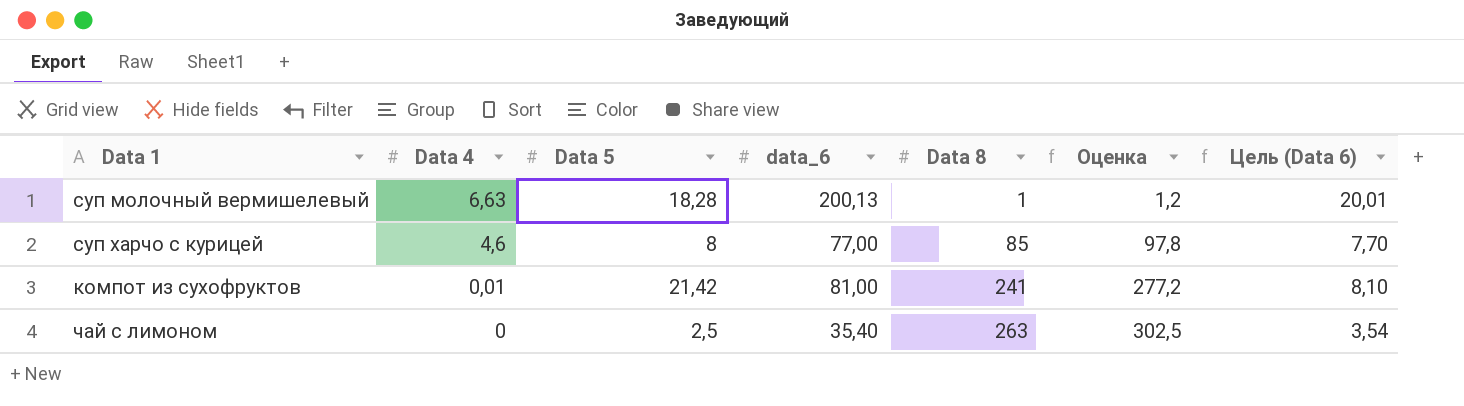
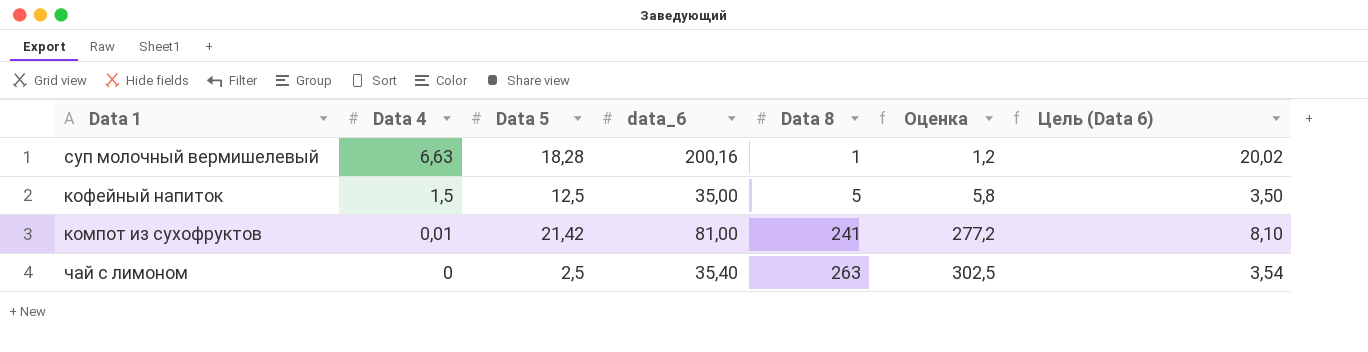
row суп харчо с курицей: 4,6 | 8 | 77,00 | 85 | 97,8 | 7,70 -> none
суп молочный вермишелевый | data_6: 200,13 -> 200,16
суп молочный вермишелевый | Цель (Data 6): 20,01 -> 20,02
row кофейный напиток: none -> 1,5 | 12,5 | 35,00 | 5 | 5,8 | 3,50

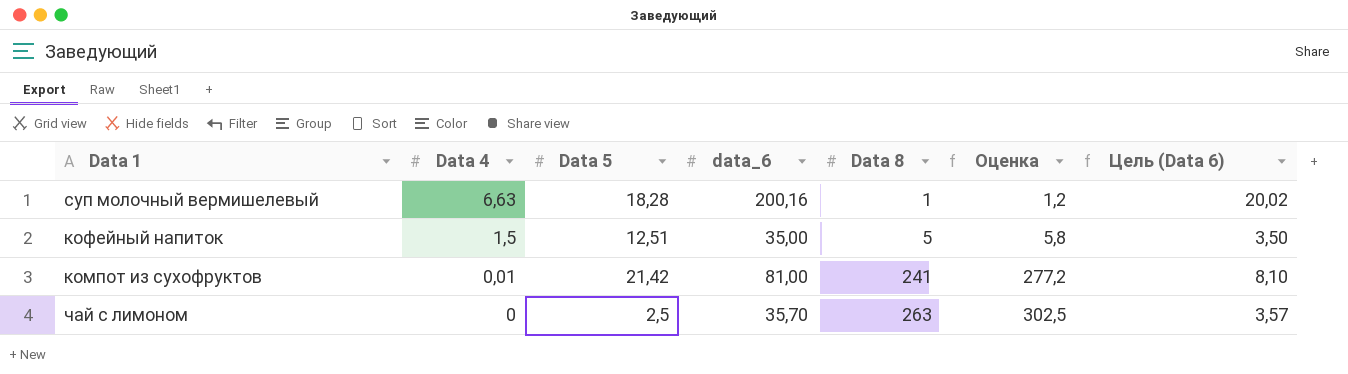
кофейный напиток | Data 5: 12,5 -> 12,51
чай с лимоном | data_6: 35,40 -> 35,70
чай с лимоном | Цель (Data 6): 3,54 -> 3,57

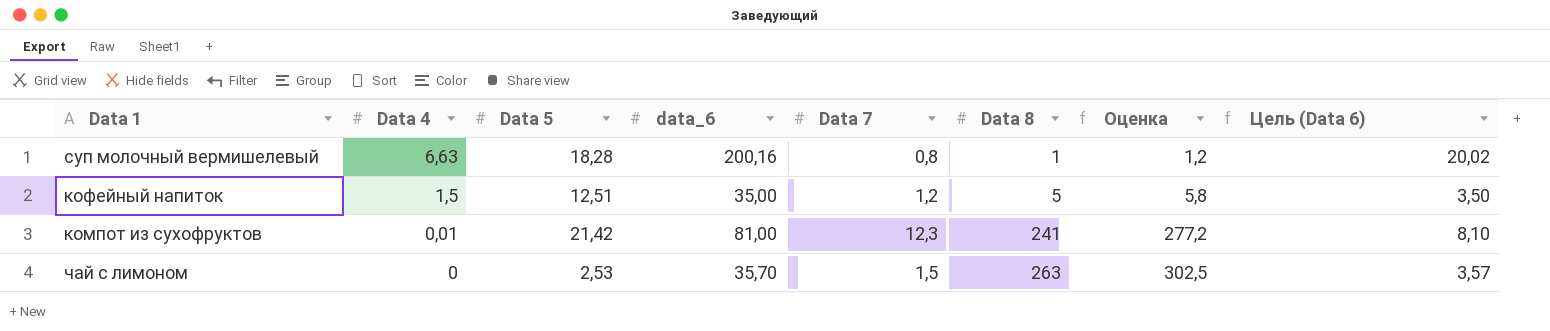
column Data 7 | position: none -> 5
чай с лимоном | Data 5: 2,5 -> 2,53

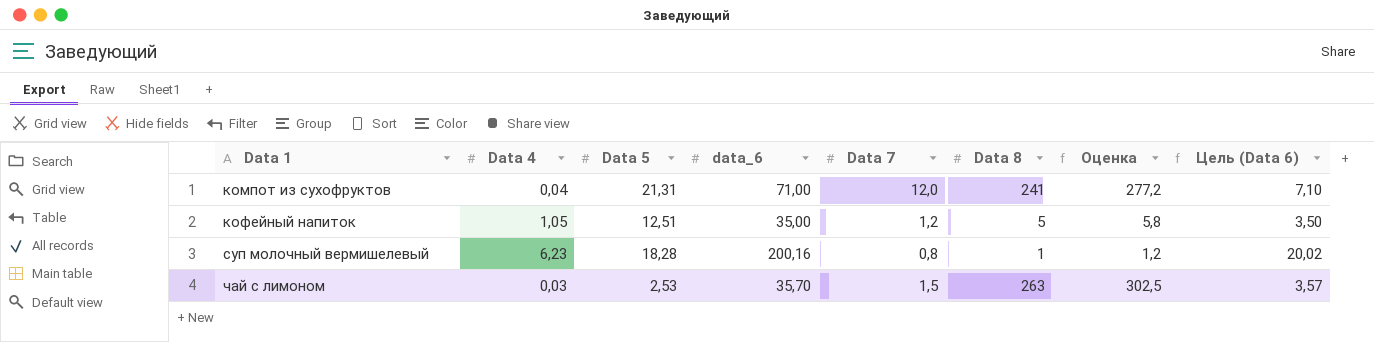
row order: Data 4 descending -> Data 1 ascending
компот из сухофруктов | Data 4: 0,01 -> 0,04
компот из сухофруктов | Data 5: 21,42 -> 21,31
компот из сухофруктов | data_6: 81,00 -> 71,00
компот из сухофруктов | Data 7: 12,3 -> 12,0
компот из сухофруктов | Цель (Data 6): 8,10 -> 7,10
кофейный напиток | Data 4: 1,5 -> 1,05
суп молочный вермишелевый | Data 4: 6,63 -> 6,23
чай с лимоном | Data 4: 0 -> 0,03

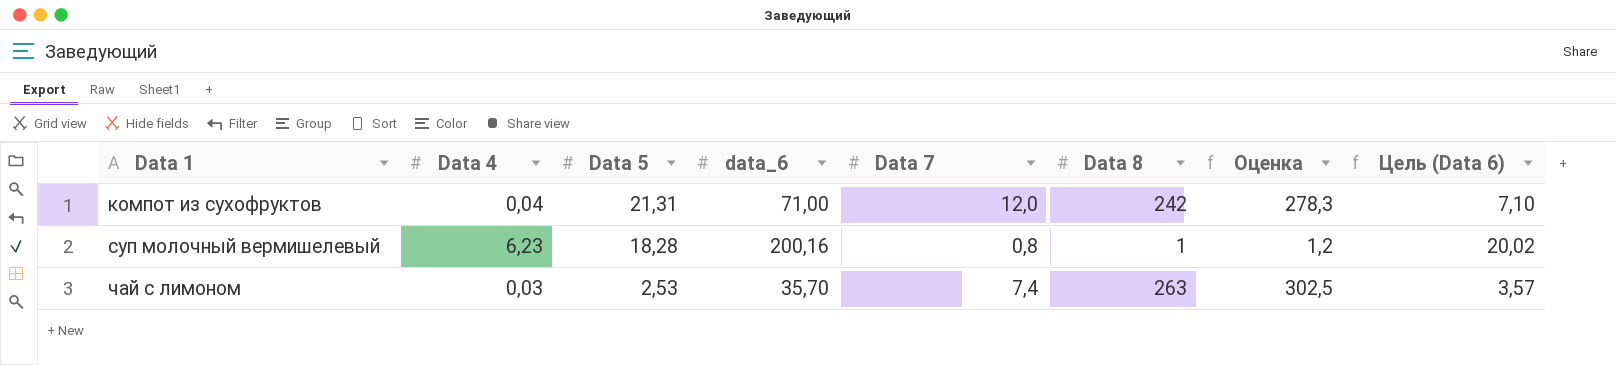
row кофейный напиток: 1,05 | 12,51 | 35,00 | 1,2 | 5 | 5,8 | 3,50 -> none
компот из сухофруктов | Data 8: 241 -> 242
компот из сухофруктов | Оценка: 277,2 -> 278,3
чай с лимоном | Data 7: 1,5 -> 7,4

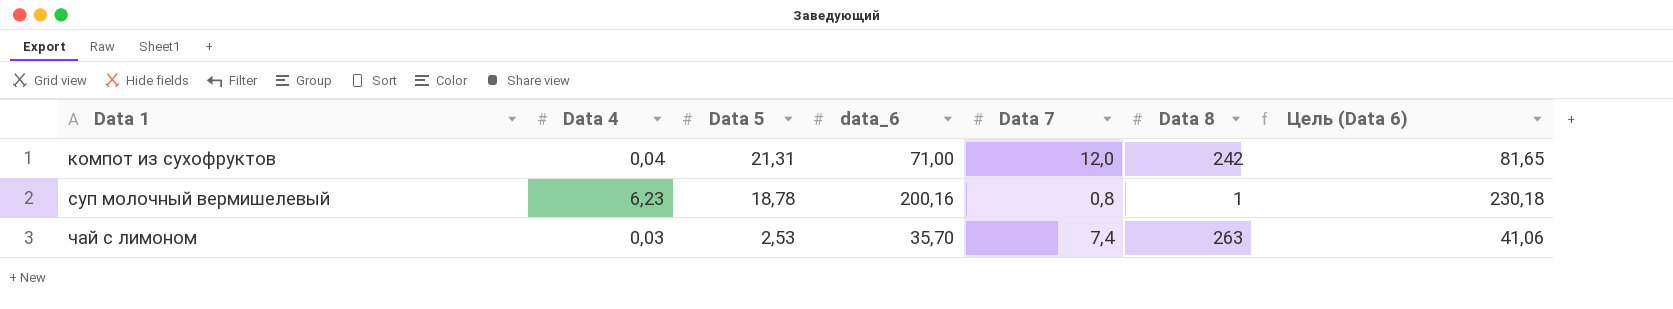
column Оценка | formula: [Data 8] * 1,15 -> none
column Цель (Data 6) | formula: [data_6] * 0,1 -> [data_6] * 1,15
суп молочный вермишелевый | Data 5: 18,28 -> 18,78

